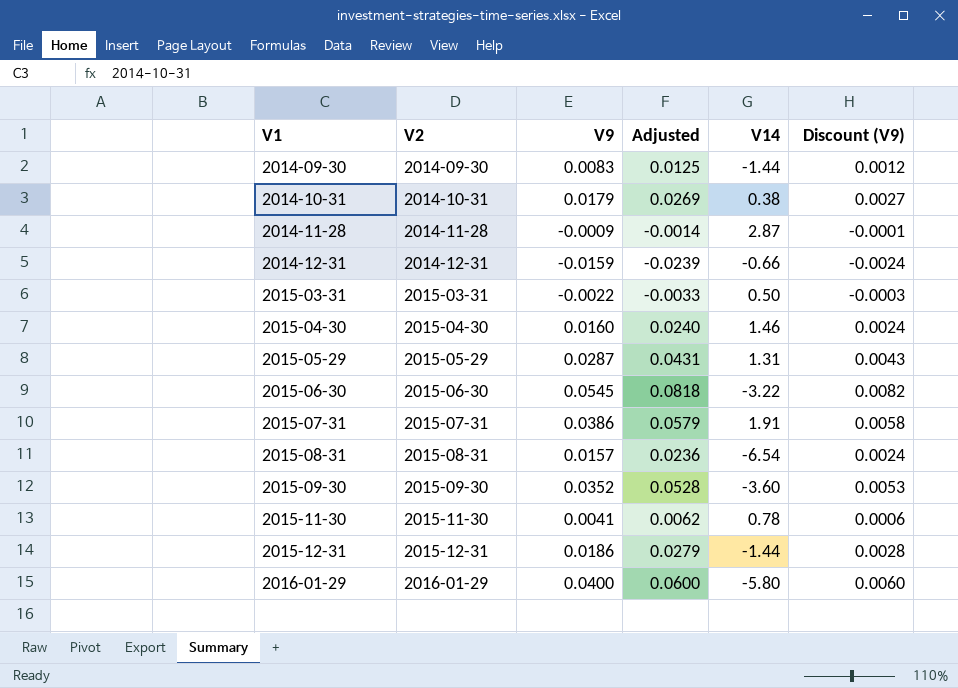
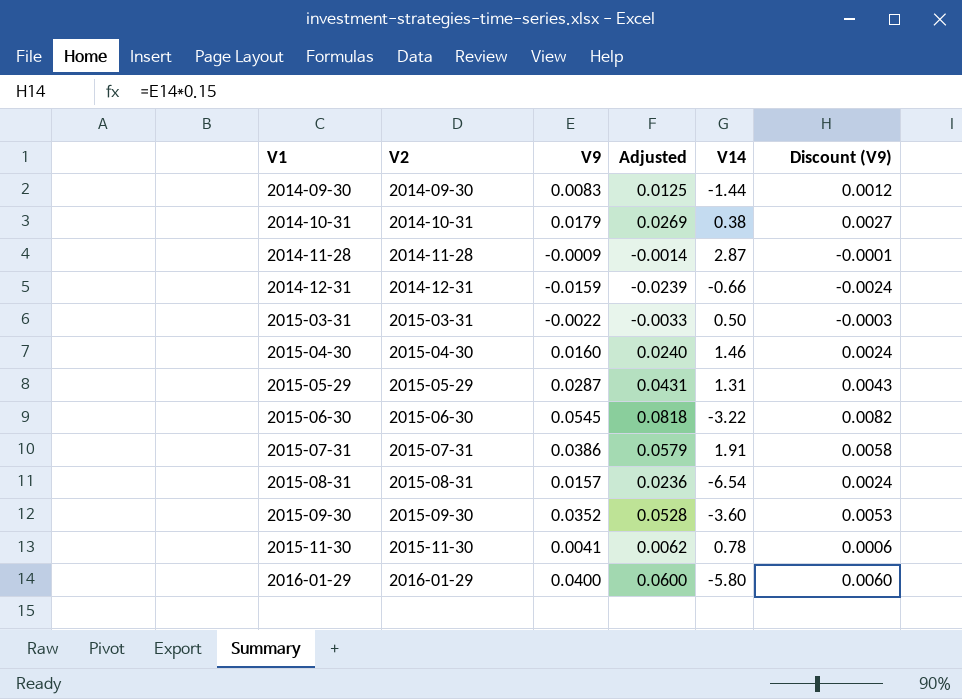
row 2015-12-31: 2015-12-31 | 0.0186 | 0.0279 | -1.44 | 0.0028 -> none

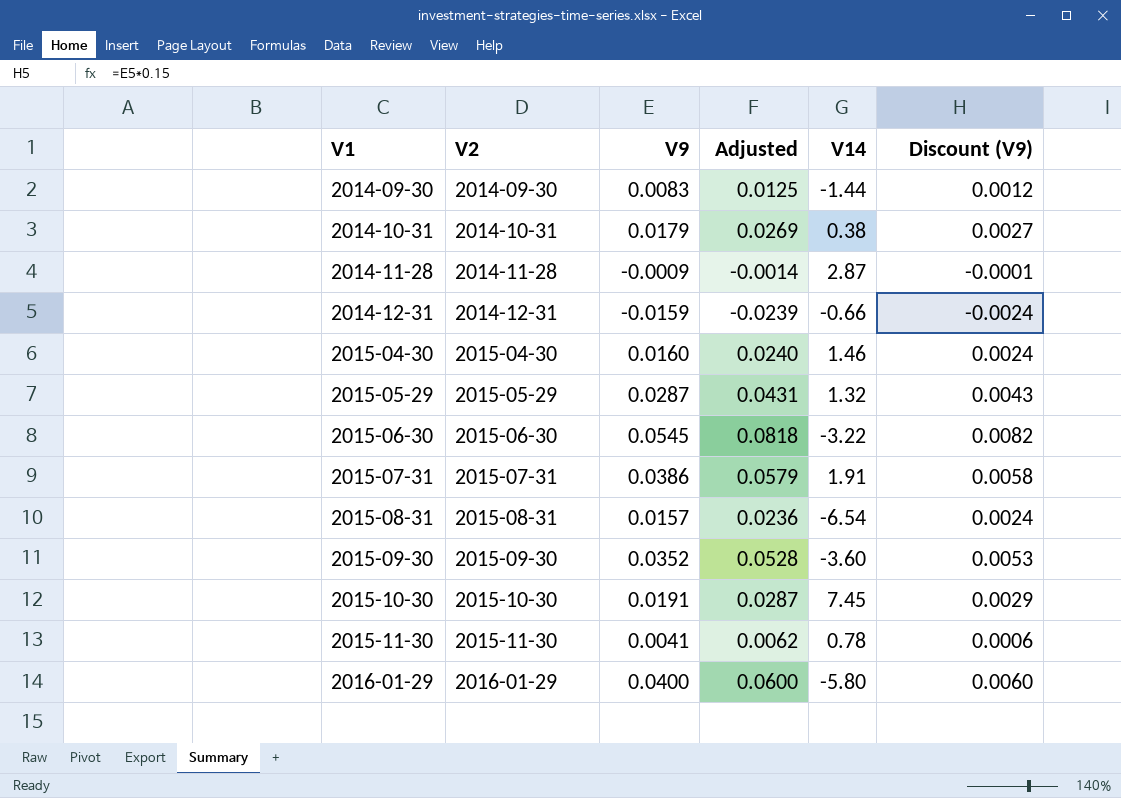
row 2015-03-31: 2015-03-31 | -0.0022 | -0.0033 | 0.50 | -0.0003 -> none
2015-05-29 | V14: 1.31 -> 1.32
row 2015-10-30: none -> 2015-10-30 | 0.0191 | 0.0287 | 7.45 | 0.0029

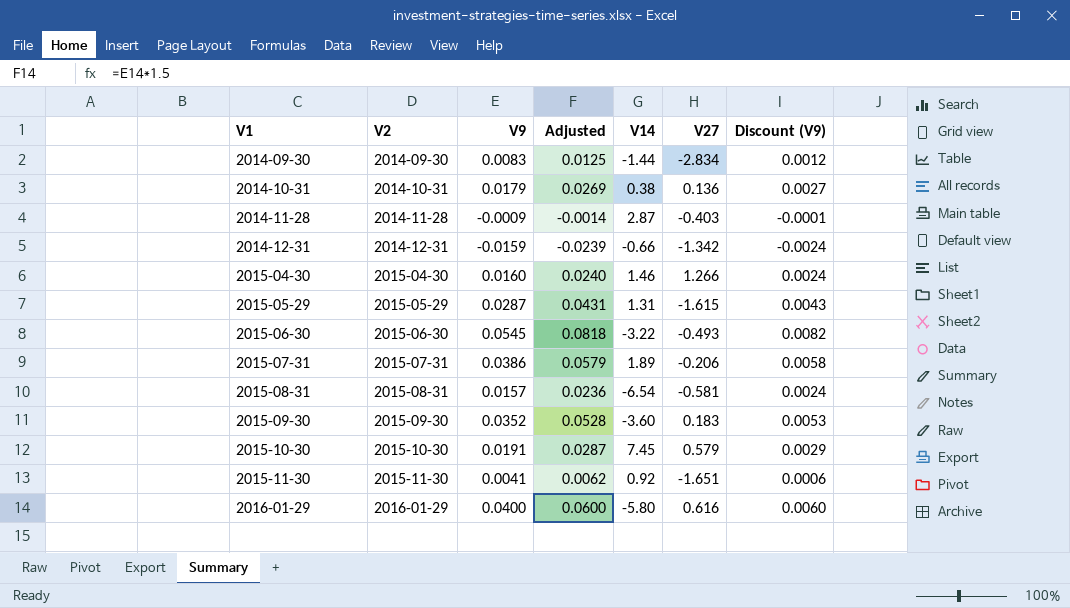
column V27 | position: none -> 6
2015-05-29 | V14: 1.32 -> 1.31
2015-07-31 | V14: 1.91 -> 1.89
2015-11-30 | V14: 0.78 -> 0.92

